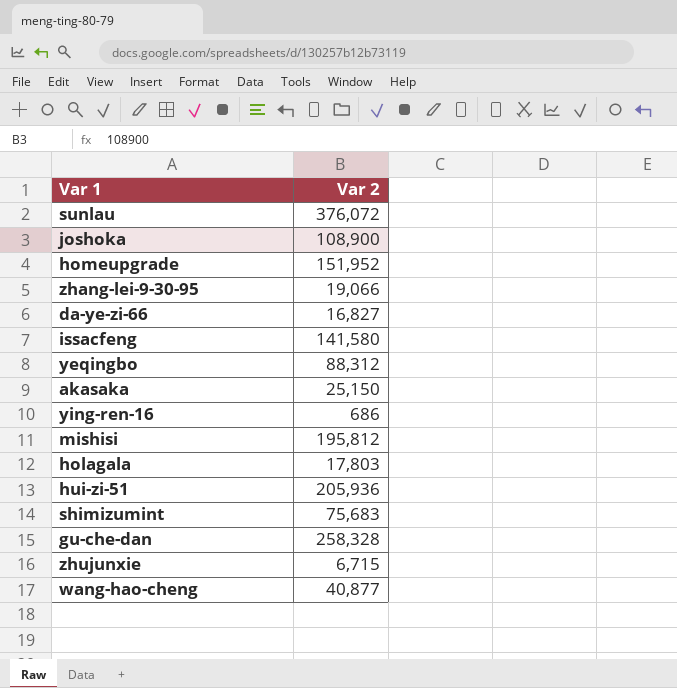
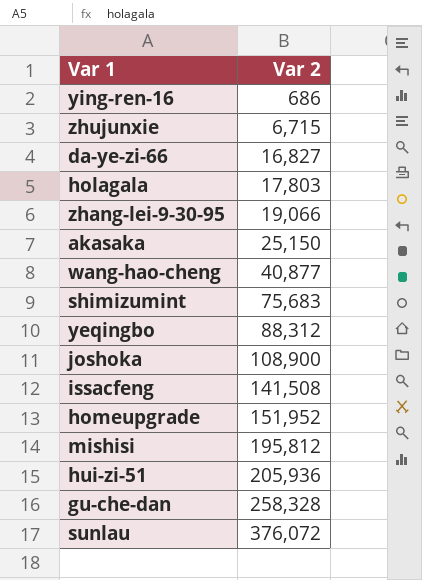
row order: none -> Var 2 ascending
issacfeng | Var 2: 141,580 -> 141,508

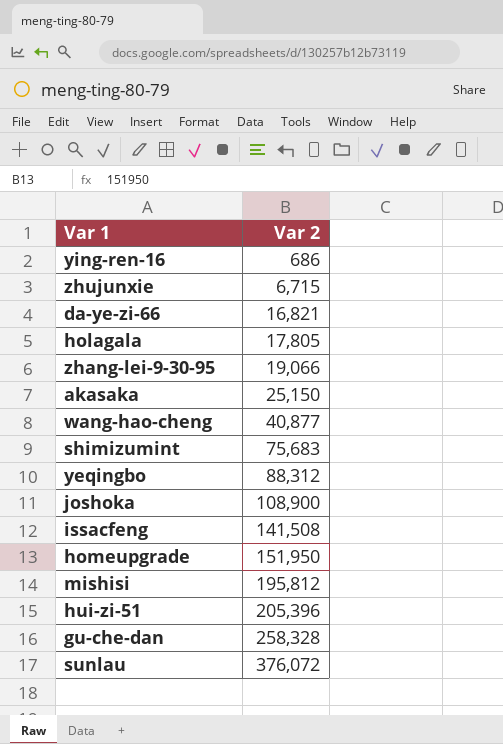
da-ye-zi-66 | Var 2: 16,827 -> 16,821
holagala | Var 2: 17,803 -> 17,805
homeupgrade | Var 2: 151,952 -> 151,950
hui-zi-51 | Var 2: 205,936 -> 205,396

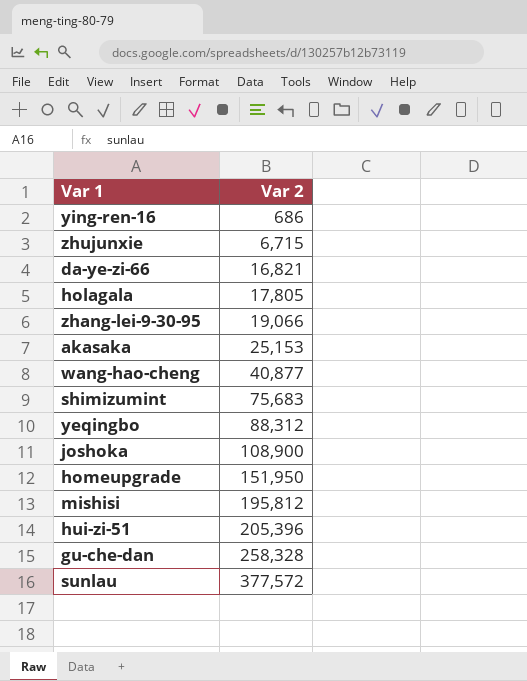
row issacfeng: 141,508 -> none
akasaka | Var 2: 25,150 -> 25,153
sunlau | Var 2: 376,072 -> 377,572

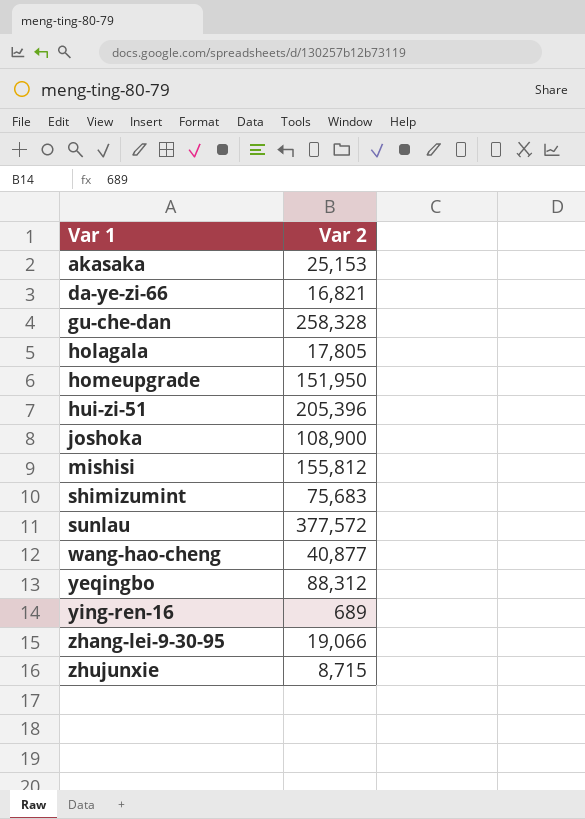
row order: Var 2 ascending -> Var 1 ascending
mishisi | Var 2: 195,812 -> 155,812
ying-ren-16 | Var 2: 686 -> 689
zhujunxie | Var 2: 6,715 -> 8,715

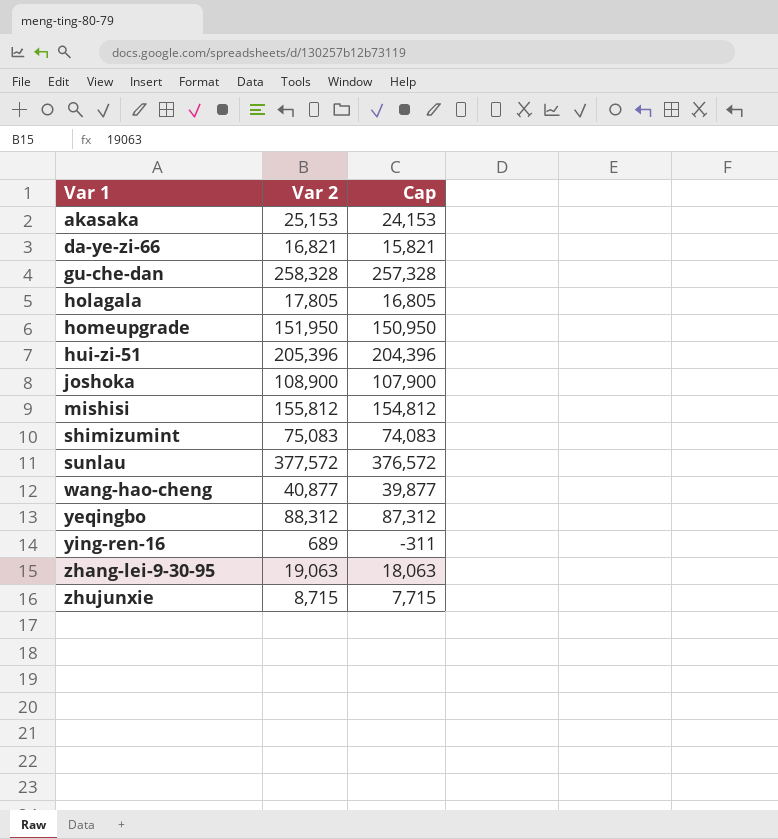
column Cap | formula: none -> [Var 2] - 1000
shimizumint | Var 2: 75,683 -> 75,083
zhang-lei-9-30-95 | Var 2: 19,066 -> 19,063

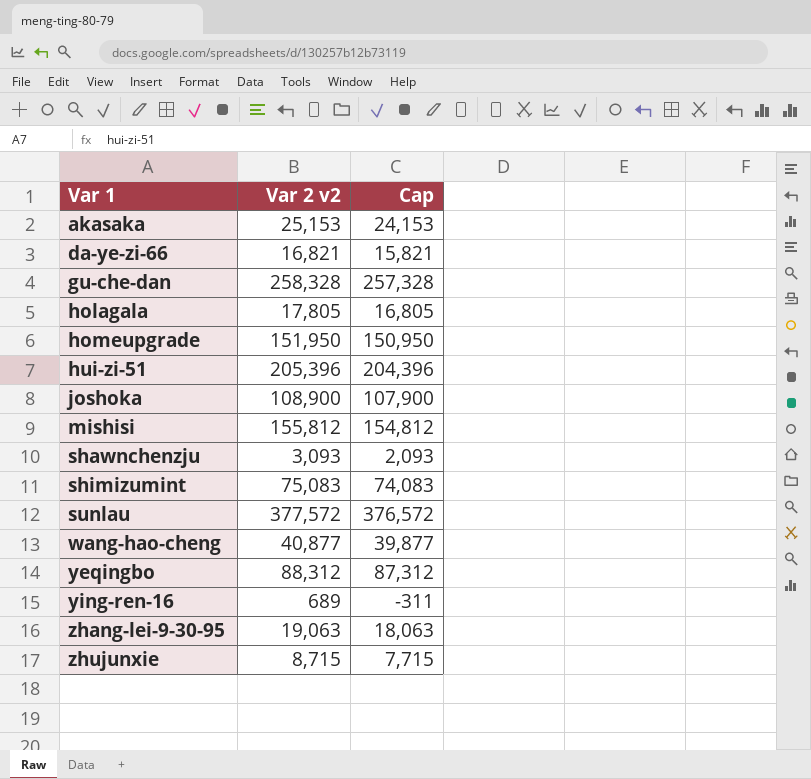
column name: Var 2 -> Var 2 v2
row shawnchenzju: none -> 3,093 | 2,093

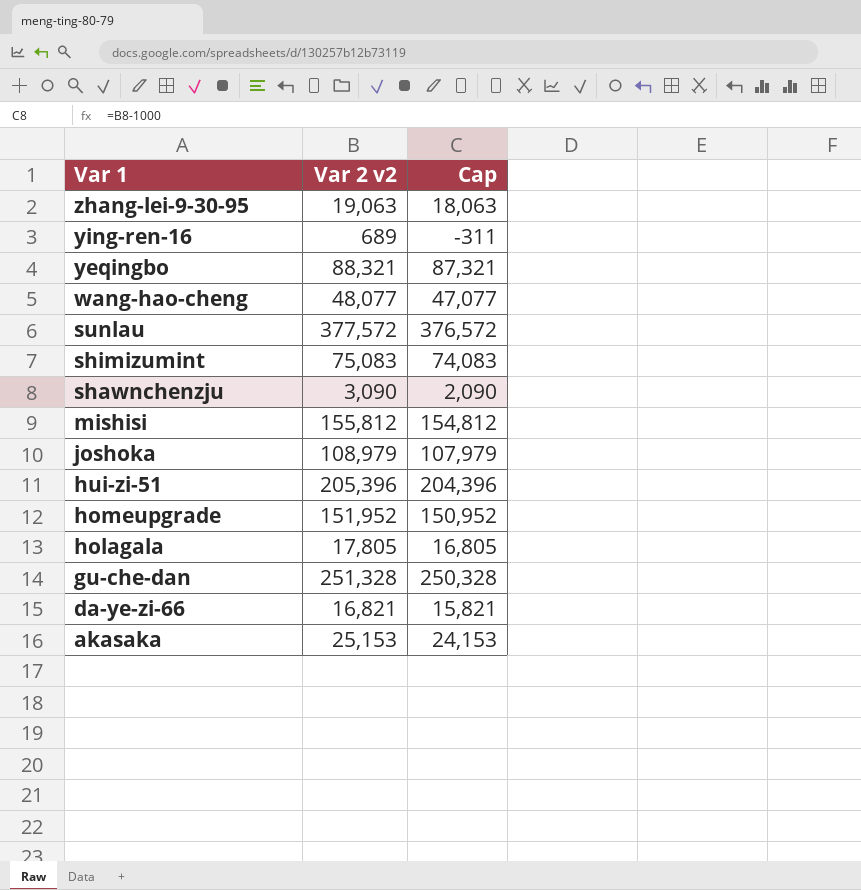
row order: Var 1 ascending -> Var 1 descending
row zhujunxie: 8,715 | 7,715 -> none
yeqingbo | Var 2 v2: 88,312 -> 88,321
yeqingbo | Cap: 87,312 -> 87,321
wang-hao-cheng | Var 2 v2: 40,877 -> 48,077
wang-hao-cheng | Cap: 39,877 -> 47,077
shawnchenzju | Var 2 v2: 3,093 -> 3,090
shawnchenzju | Cap: 2,093 -> 2,090
joshoka | Var 2 v2: 108,900 -> 108,979
joshoka | Cap: 107,900 -> 107,979
homeupgrade | Var 2 v2: 151,950 -> 151,952
homeupgrade | Cap: 150,950 -> 150,952
gu-che-dan | Var 2 v2: 258,328 -> 251,328
gu-che-dan | Cap: 257,328 -> 250,328

